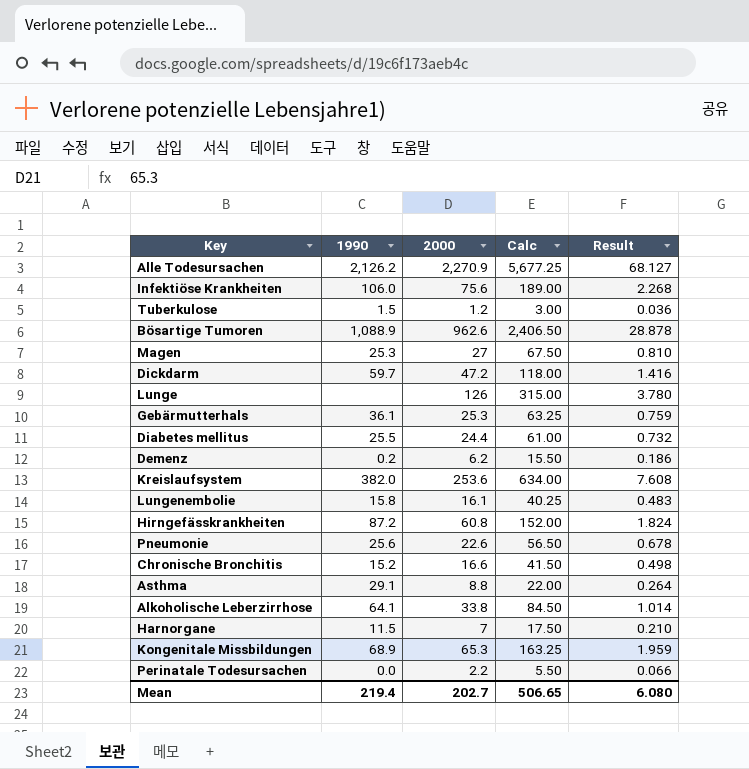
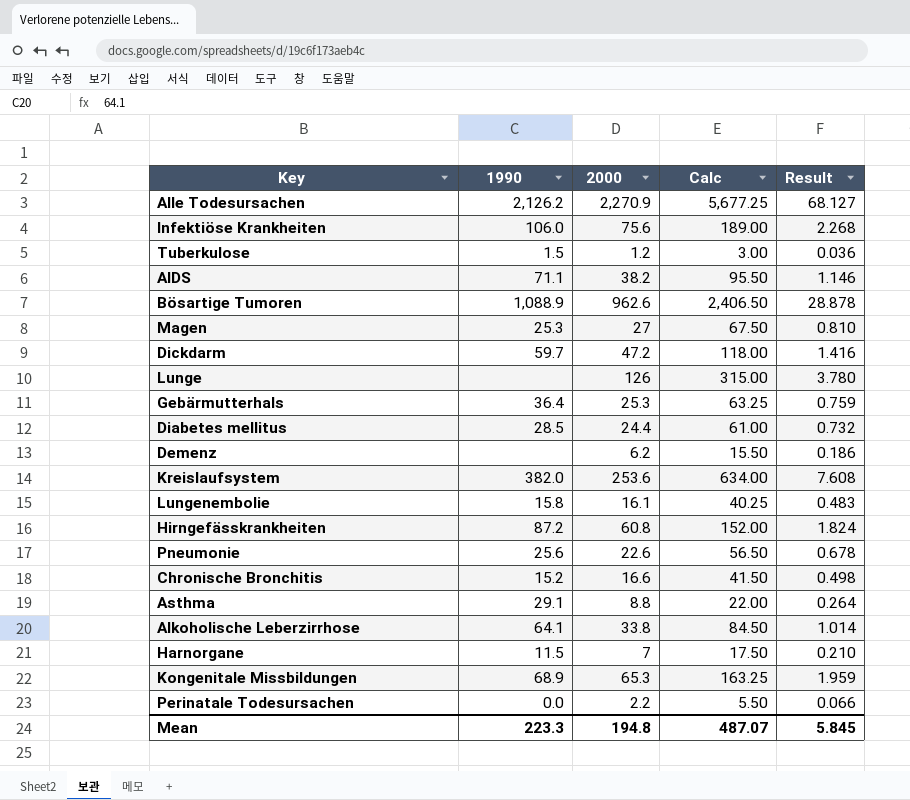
row AIDS: none -> 71.1 | 38.2 | 95.50 | 1.146
Gebärmutterhals | 1990: 36.1 -> 36.4
Diabetes mellitus | 1990: 25.5 -> 28.5
Demenz | 1990: 0.2 -> none
Mean | 1990: 219.4 -> 223.3
Mean | 2000: 202.7 -> 194.8
Mean | Calc: 506.65 -> 487.07
Mean | Result: 6.080 -> 5.845

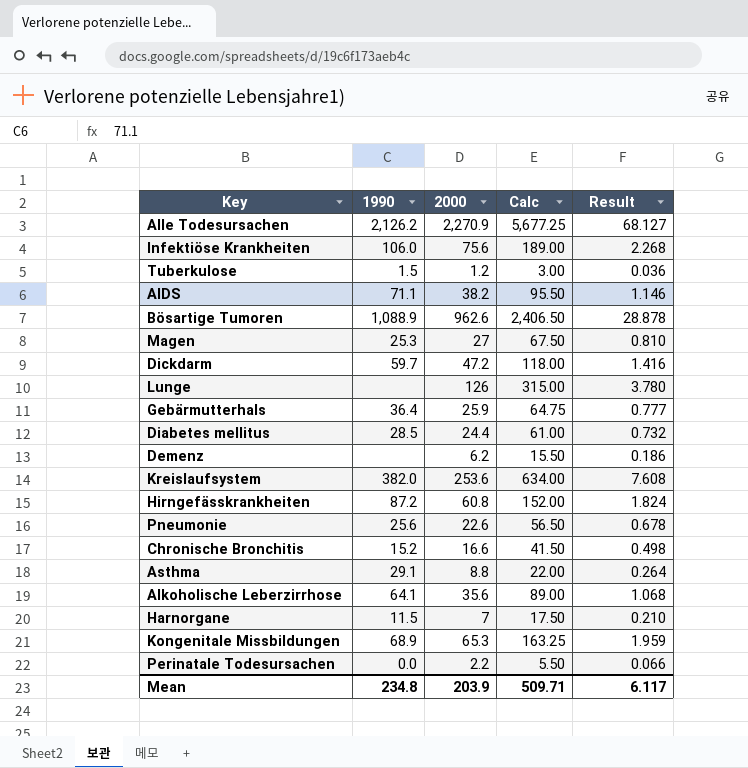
row Lungenembolie: 15.8 | 16.1 | 40.25 | 0.483 -> none
Gebärmutterhals | 2000: 25.3 -> 25.9
Gebärmutterhals | Calc: 63.25 -> 64.75
Gebärmutterhals | Result: 0.759 -> 0.777
Alkoholische Leberzirrhose | 2000: 33.8 -> 35.6
Alkoholische Leberzirrhose | Calc: 84.50 -> 89.00
Alkoholische Leberzirrhose | Result: 1.014 -> 1.068
Mean | 1990: 223.3 -> 234.8
Mean | 2000: 194.8 -> 203.9
Mean | Calc: 487.07 -> 509.71
Mean | Result: 5.845 -> 6.117

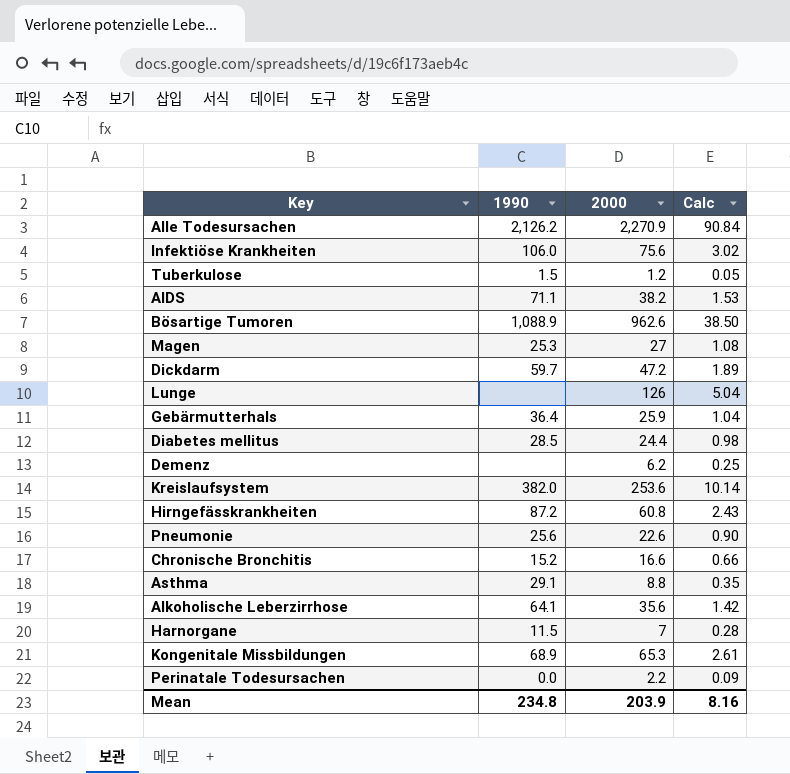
column Result | formula: [2000] * 0.03 -> none
column Calc | formula: [2000] * 2.5 -> [2000] * 0.04
Mean | Calc: 509.71 -> 8.16

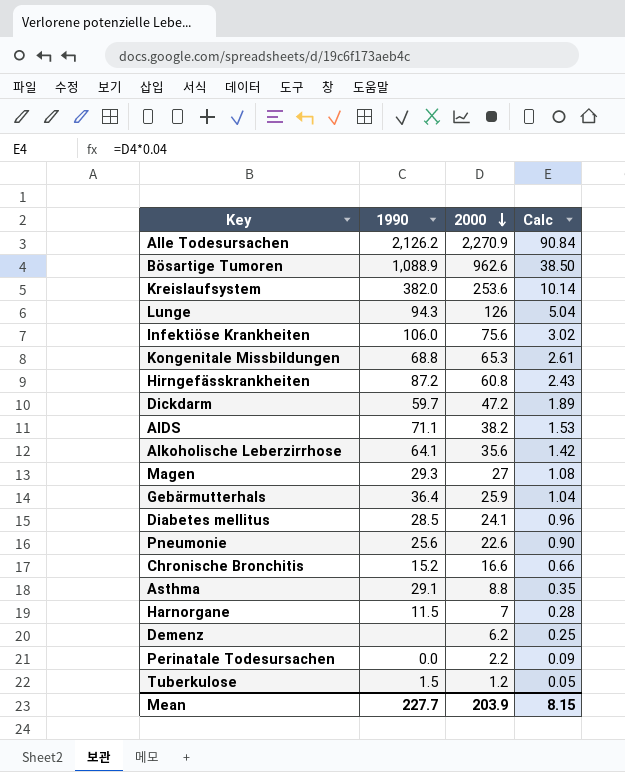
row order: none -> 2000 descending
Lunge | 1990: none -> 94.3
Kongenitale Missbildungen | 1990: 68.9 -> 68.8
Magen | 1990: 25.3 -> 29.3
Diabetes mellitus | 2000: 24.4 -> 24.1
Diabetes mellitus | Calc: 0.98 -> 0.96
Mean | 1990: 234.8 -> 227.7
Mean | Calc: 8.16 -> 8.15

